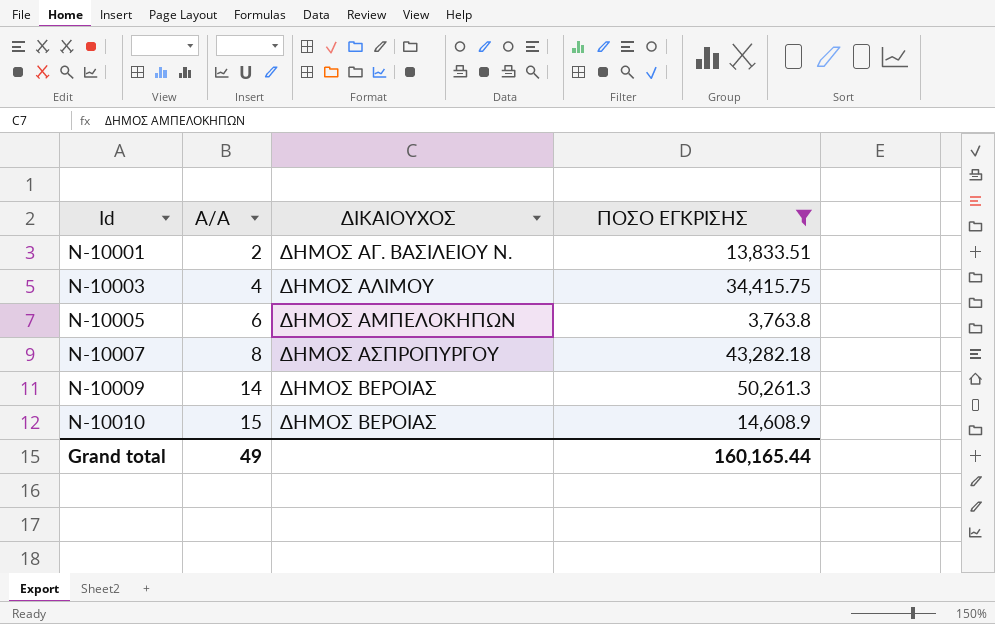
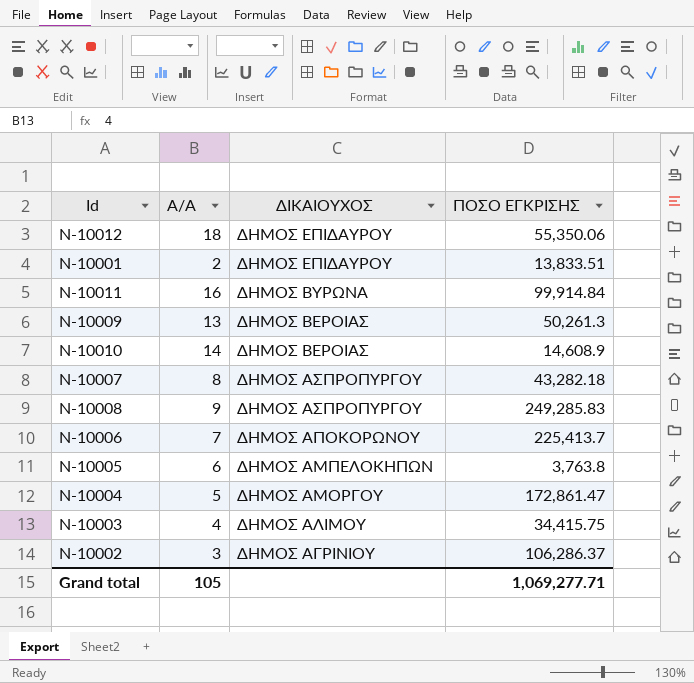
filter: ΠΟΣΟ ΕΓΚΡΙΣΗΣ <= 50,261.3 -> none
row order: Id ascending -> ΔΙΚΑΙΟΥΧΟΣ descending
N-10001 | ΔΙΚΑΙΟΥΧΟΣ: ΔΗΜΟΣ ΑΓ. ΒΑΣΙΛΕΙΟΥ Ν. -> ΔΗΜΟΣ ΕΠΙΔΑΥΡΟΥ
N-10009 | Α/Α: 14 -> 13
N-10010 | Α/Α: 15 -> 14
Grand total | Α/Α: 49 -> 105
Grand total | ΠΟΣΟ ΕΓΚΡΙΣΗΣ: 160,165.44 -> 1,069,277.71

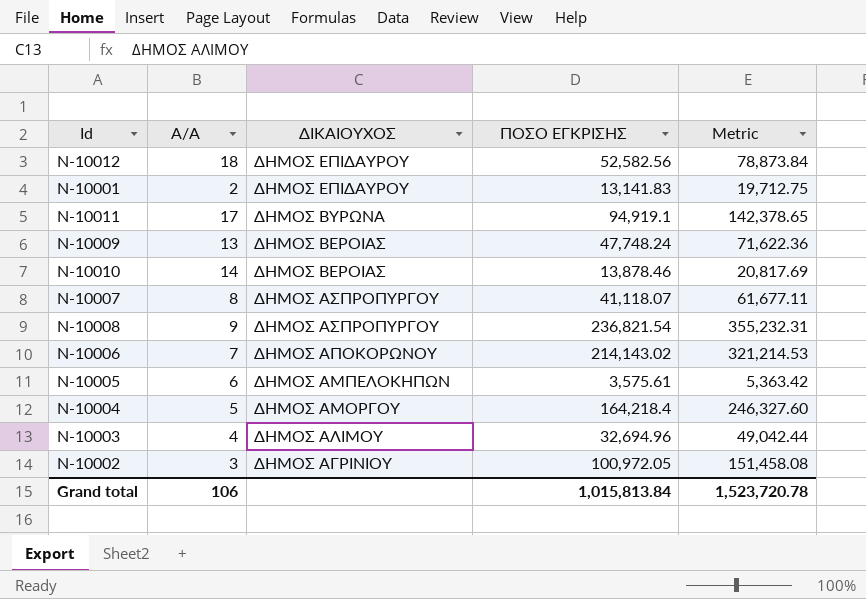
column Metric | formula: none -> [ΠΟΣΟ ΕΓΚΡΙΣΗΣ] * 1.5
N-10012 | ΠΟΣΟ ΕΓΚΡΙΣΗΣ: 55,350.06 -> 52,582.56
N-10001 | ΠΟΣΟ ΕΓΚΡΙΣΗΣ: 13,833.51 -> 13,141.83
N-10011 | Α/Α: 16 -> 17
N-10011 | ΠΟΣΟ ΕΓΚΡΙΣΗΣ: 99,914.84 -> 94,919.1
N-10009 | ΠΟΣΟ ΕΓΚΡΙΣΗΣ: 50,261.3 -> 47,748.24
N-10010 | ΠΟΣΟ ΕΓΚΡΙΣΗΣ: 14,608.9 -> 13,878.46
N-10007 | ΠΟΣΟ ΕΓΚΡΙΣΗΣ: 43,282.18 -> 41,118.07
N-10008 | ΠΟΣΟ ΕΓΚΡΙΣΗΣ: 249,285.83 -> 236,821.54
N-10006 | ΠΟΣΟ ΕΓΚΡΙΣΗΣ: 225,413.7 -> 214,143.02
N-10005 | ΠΟΣΟ ΕΓΚΡΙΣΗΣ: 3,763.8 -> 3,575.61
N-10004 | ΠΟΣΟ ΕΓΚΡΙΣΗΣ: 172,861.47 -> 164,218.4
N-10003 | ΠΟΣΟ ΕΓΚΡΙΣΗΣ: 34,415.75 -> 32,694.96
N-10002 | ΠΟΣΟ ΕΓΚΡΙΣΗΣ: 106,286.37 -> 100,972.05
Grand total | Α/Α: 105 -> 106
Grand total | ΠΟΣΟ ΕΓΚΡΙΣΗΣ: 1,069,277.71 -> 1,015,813.84

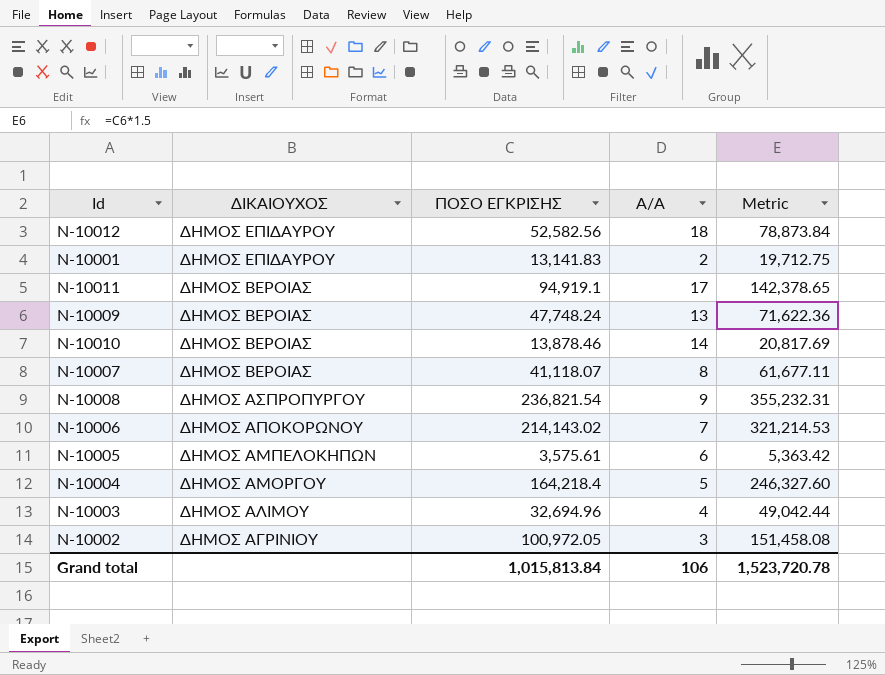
column Α/Α | position: 2 -> 4
N-10011 | ΔΙΚΑΙΟΥΧΟΣ: ΔΗΜΟΣ ΒΥΡΩΝΑ -> ΔΗΜΟΣ ΒΕΡΟΙΑΣ
N-10007 | ΔΙΚΑΙΟΥΧΟΣ: ΔΗΜΟΣ ΑΣΠΡΟΠΥΡΓΟΥ -> ΔΗΜΟΣ ΒΕΡΟΙΑΣ

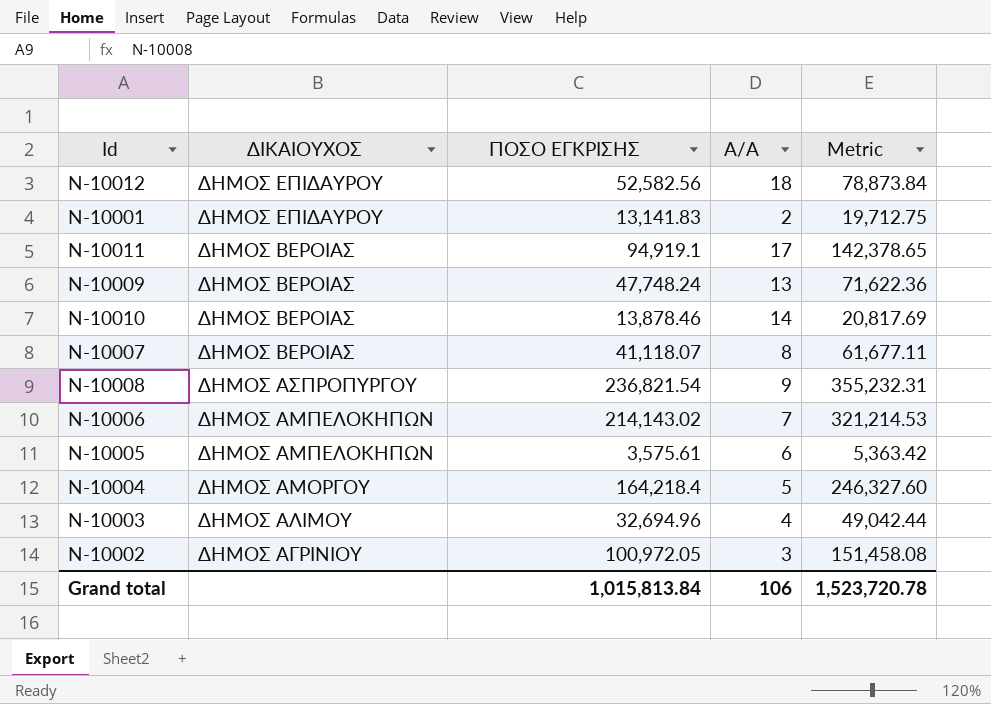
N-10006 | ΔΙΚΑΙΟΥΧΟΣ: ΔΗΜΟΣ ΑΠΟΚΟΡΩΝΟΥ -> ΔΗΜΟΣ ΑΜΠΕΛΟΚΗΠΩΝ

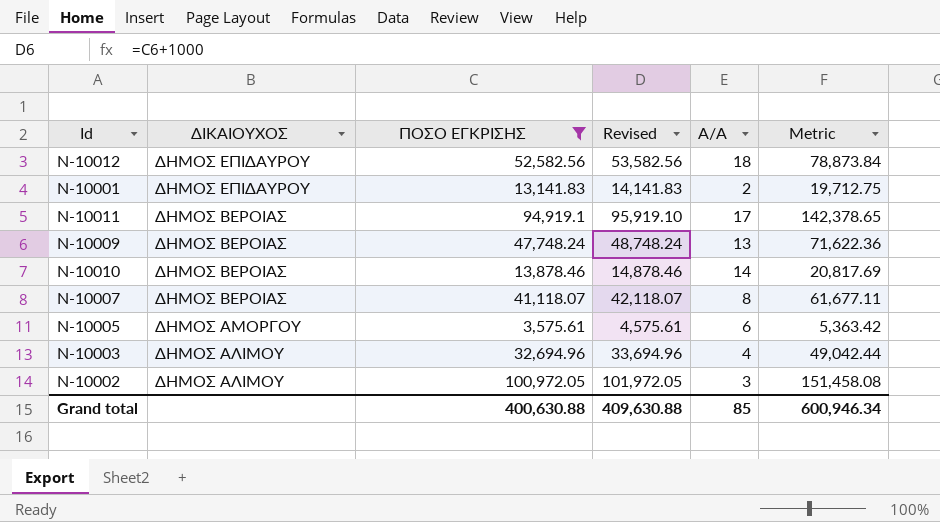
filter: none -> ΠΟΣΟ ΕΓΚΡΙΣΗΣ <= 100,972.05
column Revised | formula: none -> [ΠΟΣΟ ΕΓΚΡΙΣΗΣ] + 1000
N-10005 | ΔΙΚΑΙΟΥΧΟΣ: ΔΗΜΟΣ ΑΜΠΕΛΟΚΗΠΩΝ -> ΔΗΜΟΣ ΑΜΟΡΓΟΥ
N-10002 | ΔΙΚΑΙΟΥΧΟΣ: ΔΗΜΟΣ ΑΓΡΙΝΙΟΥ -> ΔΗΜΟΣ ΑΛΙΜΟΥ
Grand total | ΠΟΣΟ ΕΓΚΡΙΣΗΣ: 1,015,813.84 -> 400,630.88
Grand total | Α/Α: 106 -> 85
Grand total | Metric: 1,523,720.78 -> 600,946.34

